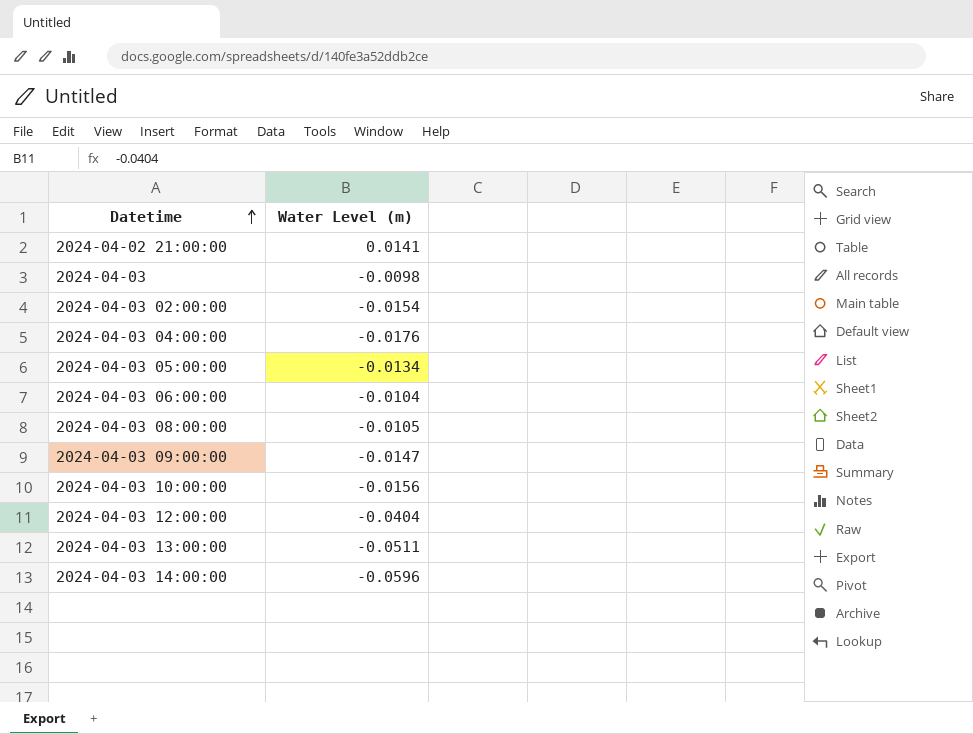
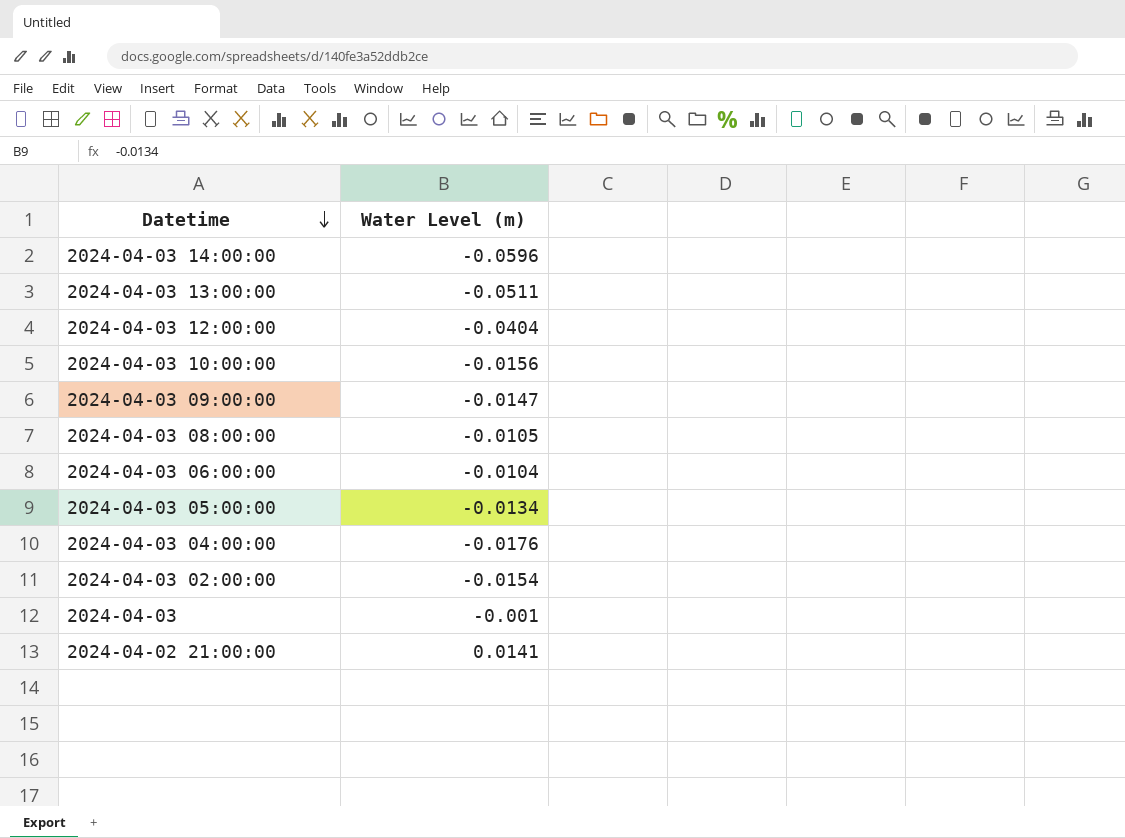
row order: Datetime ascending -> Datetime descending
2024-04-03 | Water Level (m): -0.0098 -> -0.001

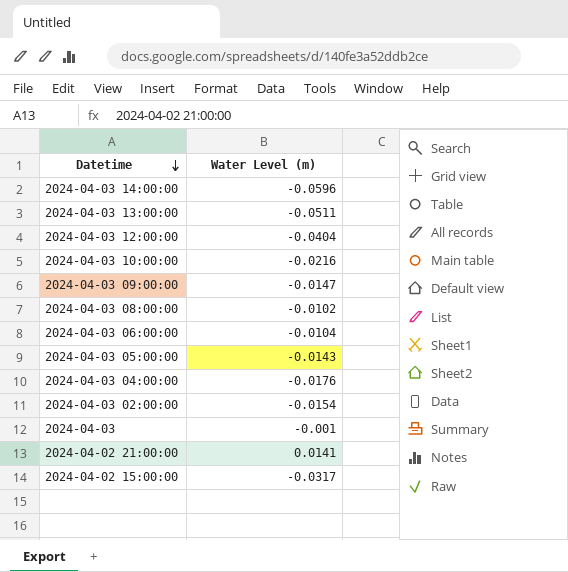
2024-04-03 10:00:00 | Water Level (m): -0.0156 -> -0.0216
2024-04-03 08:00:00 | Water Level (m): -0.0105 -> -0.0102
2024-04-03 05:00:00 | Water Level (m): -0.0134 -> -0.0143
row 2024-04-02 15:00:00: none -> -0.0317

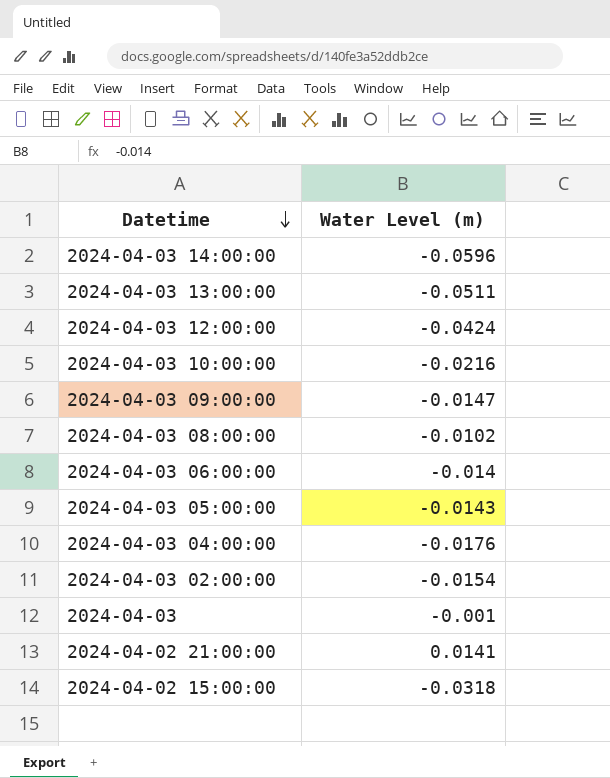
2024-04-03 12:00:00 | Water Level (m): -0.0404 -> -0.0424
2024-04-03 06:00:00 | Water Level (m): -0.0104 -> -0.014
2024-04-02 15:00:00 | Water Level (m): -0.0317 -> -0.0318

